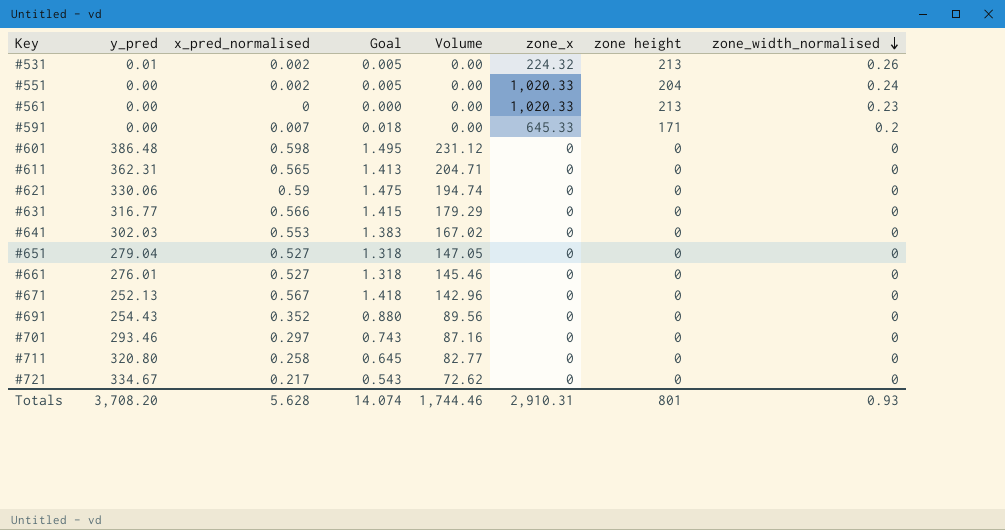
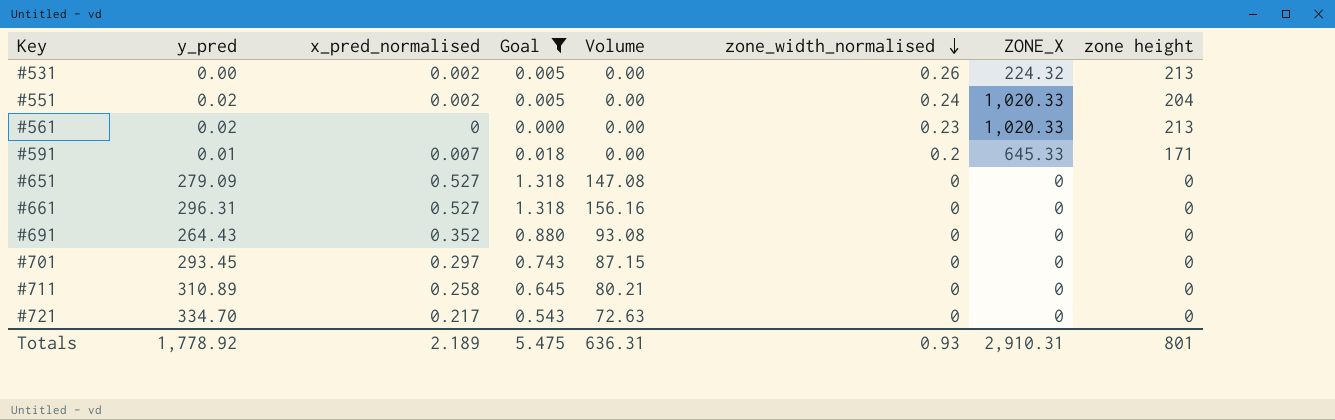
filter: none -> Goal <= 1.318
column zone_width_normalised | position: 8 -> 6
column name: zone_x -> ZONE_X
#531 | y_pred: 0.01 -> 0.00
#551 | y_pred: 0.00 -> 0.02
#561 | y_pred: 0.00 -> 0.02
#591 | y_pred: 0.00 -> 0.01
#651 | y_pred: 279.04 -> 279.09
#651 | Volume: 147.05 -> 147.08
#661 | y_pred: 276.01 -> 296.31
#661 | Volume: 145.46 -> 156.16
#691 | y_pred: 254.43 -> 264.43
#691 | Volume: 89.56 -> 93.08
#701 | y_pred: 293.46 -> 293.45
#701 | Volume: 87.16 -> 87.15
#711 | y_pred: 320.80 -> 310.89
#711 | Volume: 82.77 -> 80.21
#721 | y_pred: 334.67 -> 334.70
#721 | Volume: 72.62 -> 72.63
Totals | y_pred: 3,708.20 -> 1,778.92
Totals | x_pred_normalised: 5.628 -> 2.189
Totals | Goal: 14.074 -> 5.475
Totals | Volume: 1,744.46 -> 636.31

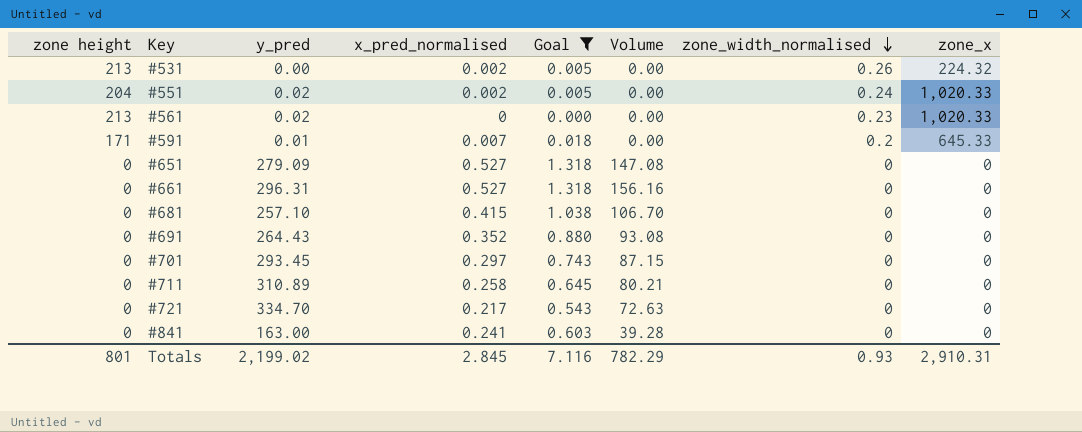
column zone height | position: 8 -> 1
column name: ZONE_X -> zone_x
row #681: none -> 0 | 257.10 | 0.415 | 1.038 | 106.70 | 0 | 0
row #841: none -> 0 | 163.00 | 0.241 | 0.603 | 39.28 | 0 | 0
Totals | y_pred: 1,778.92 -> 2,199.02
Totals | x_pred_normalised: 2.189 -> 2.845
Totals | Goal: 5.475 -> 7.116
Totals | Volume: 636.31 -> 782.29

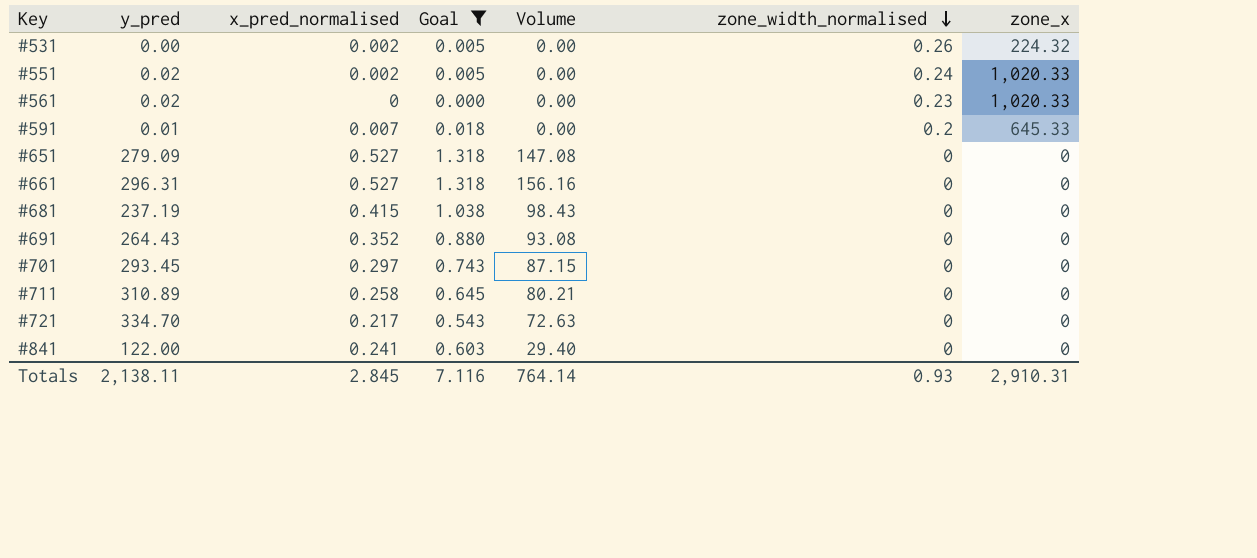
column zone height | position: 1 -> none
#681 | y_pred: 257.10 -> 237.19
#681 | Volume: 106.70 -> 98.43
#841 | y_pred: 163.00 -> 122.00
#841 | Volume: 39.28 -> 29.40
Totals | y_pred: 2,199.02 -> 2,138.11
Totals | Volume: 782.29 -> 764.14

